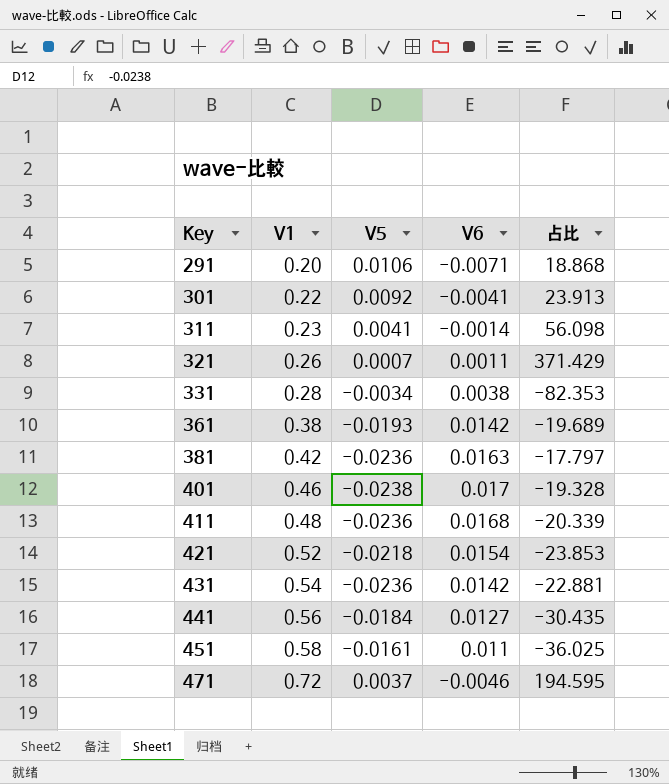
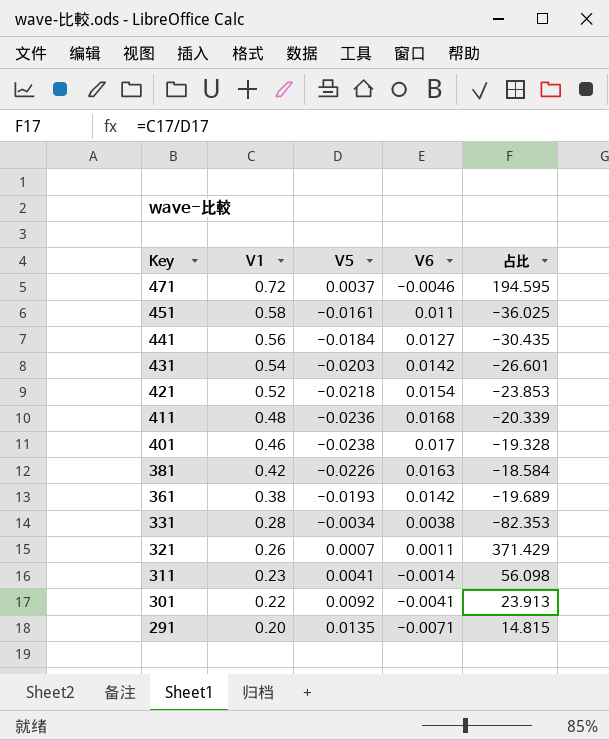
row order: Key ascending -> Key descending
431 | V5: -0.0236 -> -0.0203
431 | 占比: -22.881 -> -26.601
381 | V5: -0.0236 -> -0.0226
381 | 占比: -17.797 -> -18.584
291 | V5: 0.0106 -> 0.0135
291 | 占比: 18.868 -> 14.815

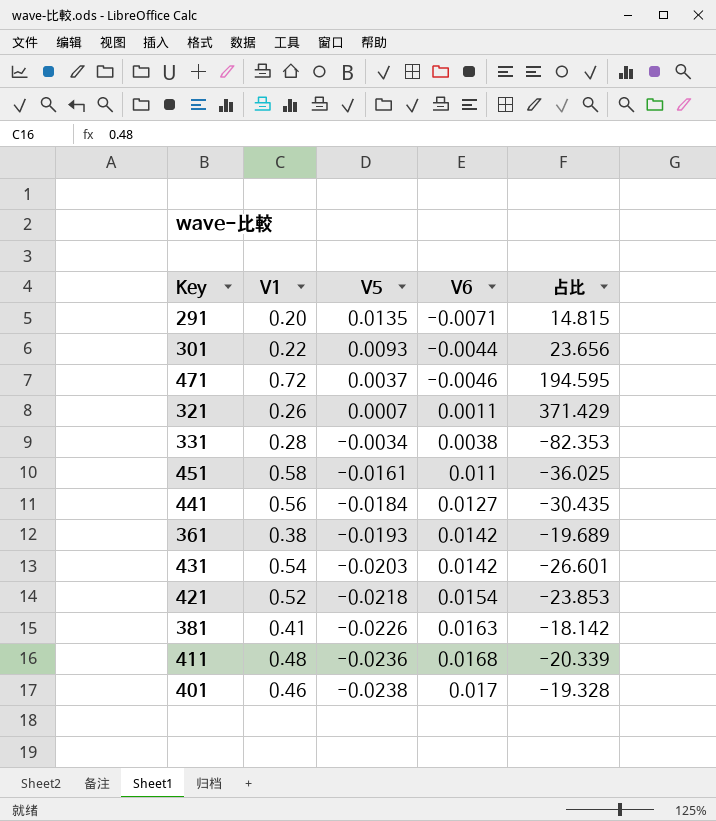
row order: Key descending -> V5 descending
row 311: 0.23 | 0.0041 | -0.0014 | 56.098 -> none
301 | V5: 0.0092 -> 0.0093
301 | V6: -0.0041 -> -0.0044
301 | 占比: 23.913 -> 23.656
381 | V1: 0.42 -> 0.41
381 | 占比: -18.584 -> -18.142

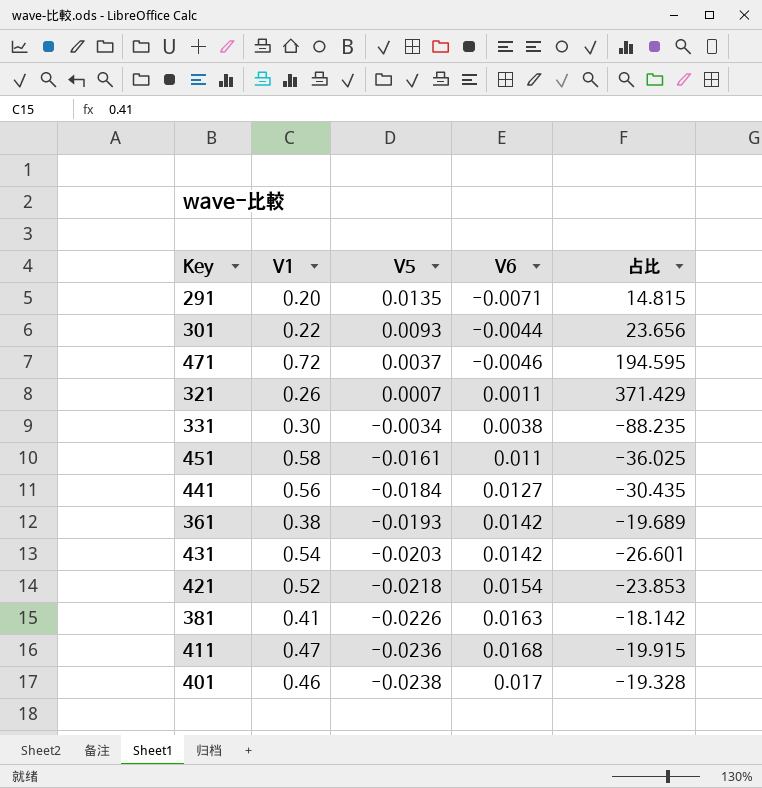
331 | V1: 0.28 -> 0.30
331 | 占比: -82.353 -> -88.235
411 | V1: 0.48 -> 0.47
411 | 占比: -20.339 -> -19.915

